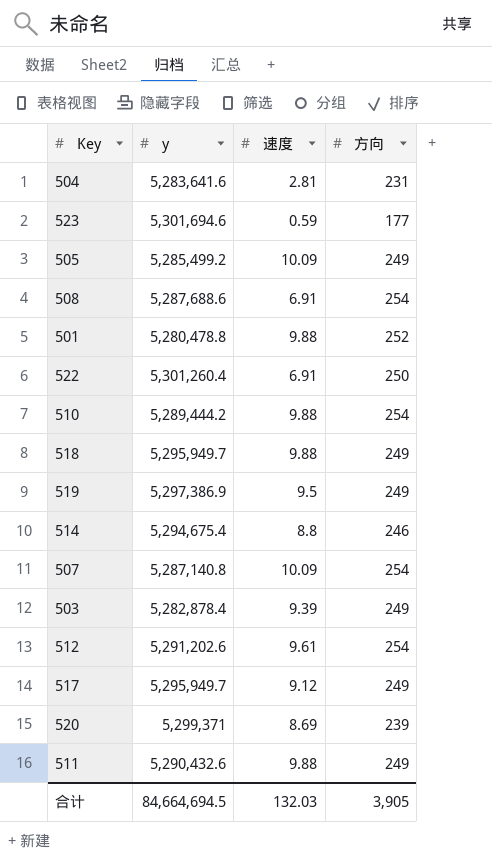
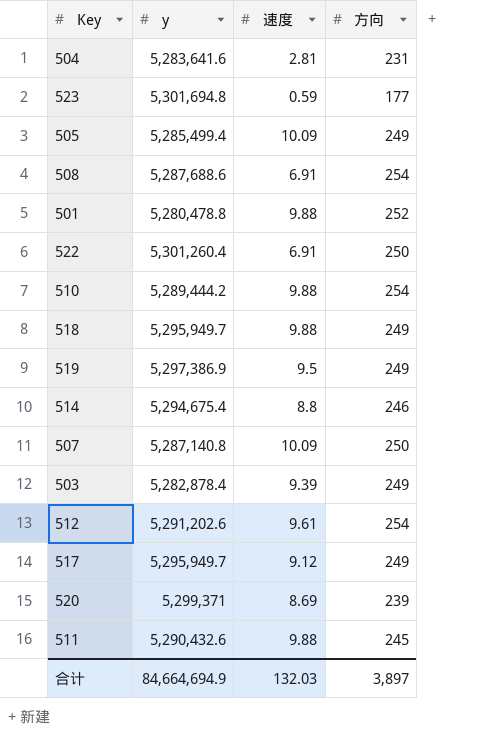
523 | y: 5,301,694.6 -> 5,301,694.8
505 | y: 5,285,499.2 -> 5,285,499.4
507 | 方向: 254 -> 250
511 | 方向: 249 -> 245
合计 | y: 84,664,694.5 -> 84,664,694.9
合计 | 方向: 3,905 -> 3,897

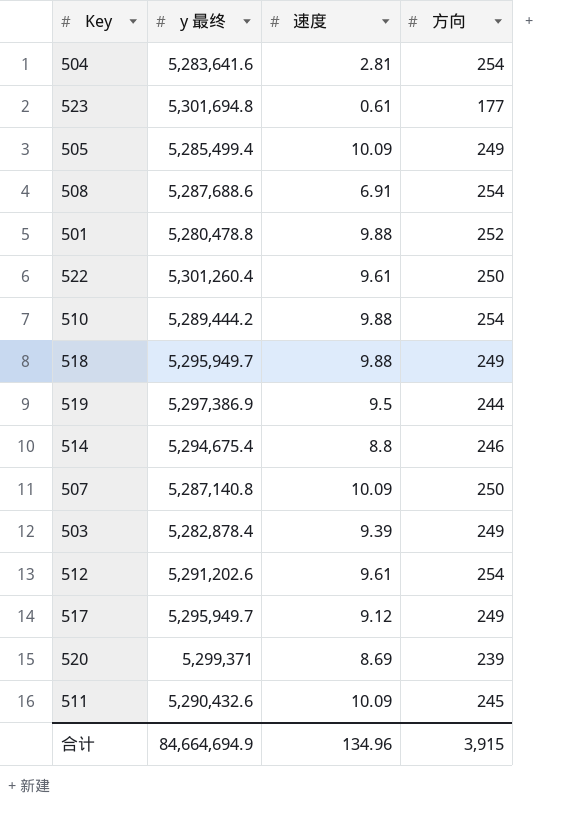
column name: y -> y 最终
504 | 方向: 231 -> 254
523 | 速度: 0.59 -> 0.61
522 | 速度: 6.91 -> 9.61
519 | 方向: 249 -> 244
511 | 速度: 9.88 -> 10.09
合计 | 速度: 132.03 -> 134.96
合计 | 方向: 3,897 -> 3,915

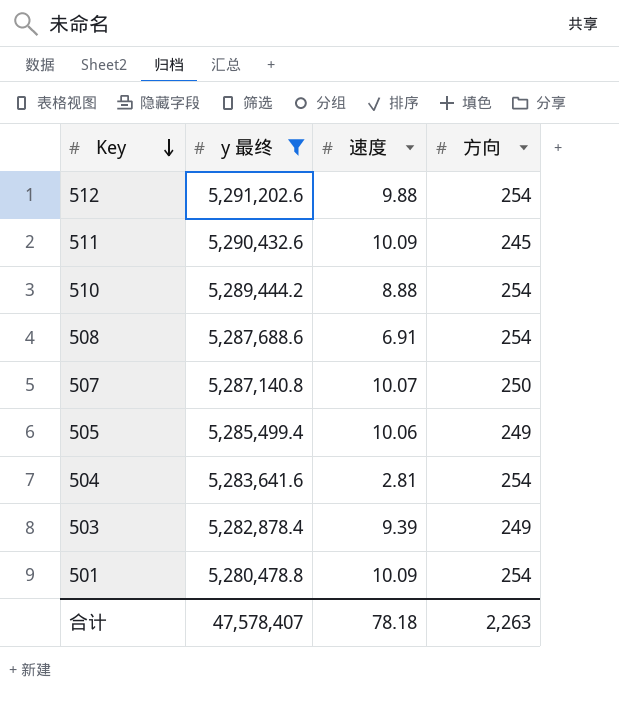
filter: none -> y 最终 <= 5,291,202.6
row order: none -> Key descending
512 | 速度: 9.61 -> 9.88
510 | 速度: 9.88 -> 8.88
507 | 速度: 10.09 -> 10.07
505 | 速度: 10.09 -> 10.06
501 | 速度: 9.88 -> 10.09
501 | 方向: 252 -> 254
合计 | y 最终: 84,664,694.9 -> 47,578,407
合计 | 速度: 134.96 -> 78.18
合计 | 方向: 3,915 -> 2,263

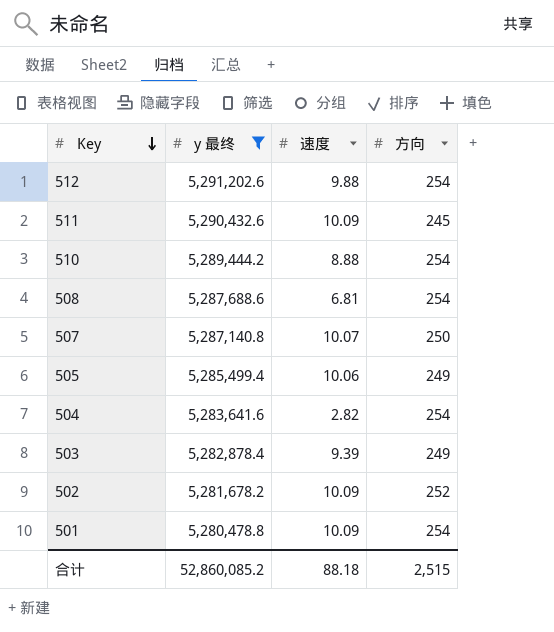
508 | 速度: 6.91 -> 6.81
504 | 速度: 2.81 -> 2.82
row 502: none -> 5,281,678.2 | 10.09 | 252
合计 | y 最终: 47,578,407 -> 52,860,085.2
合计 | 速度: 78.18 -> 88.18
合计 | 方向: 2,263 -> 2,515

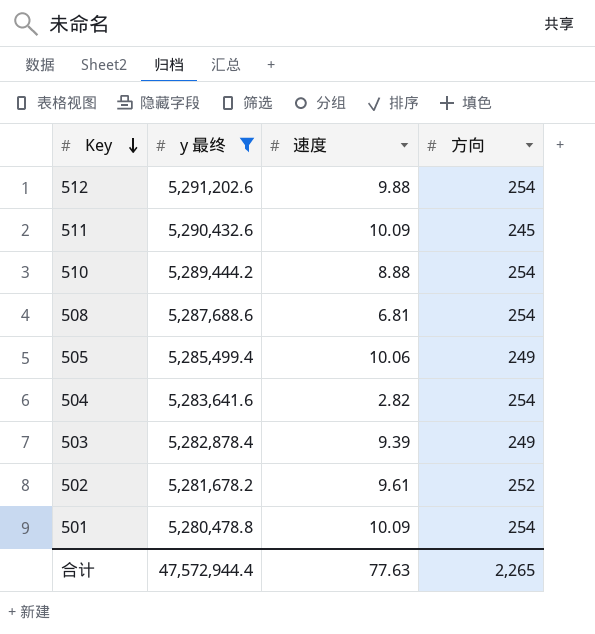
row 507: 5,287,140.8 | 10.07 | 250 -> none
502 | 速度: 10.09 -> 9.61
合计 | y 最终: 52,860,085.2 -> 47,572,944.4
合计 | 速度: 88.18 -> 77.63
合计 | 方向: 2,515 -> 2,265

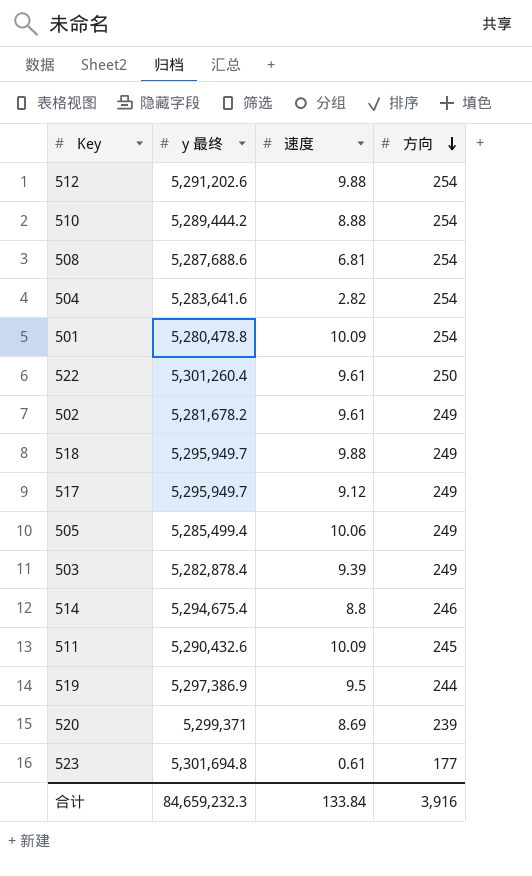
filter: y 最终 <= 5,291,202.6 -> none
row order: Key descending -> 方向 descending
502 | 方向: 252 -> 249
合计 | y 最终: 47,572,944.4 -> 84,659,232.3
合计 | 速度: 77.63 -> 133.84
合计 | 方向: 2,265 -> 3,916

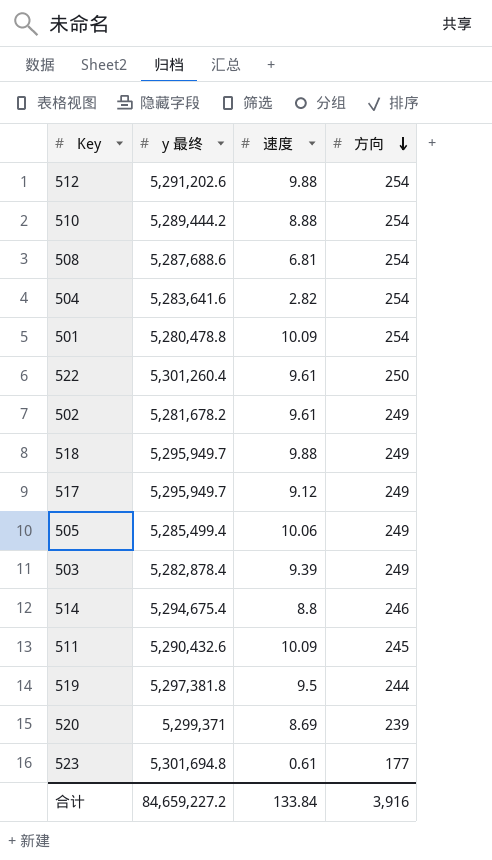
519 | y 最终: 5,297,386.9 -> 5,297,381.8
合计 | y 最终: 84,659,232.3 -> 84,659,227.2

